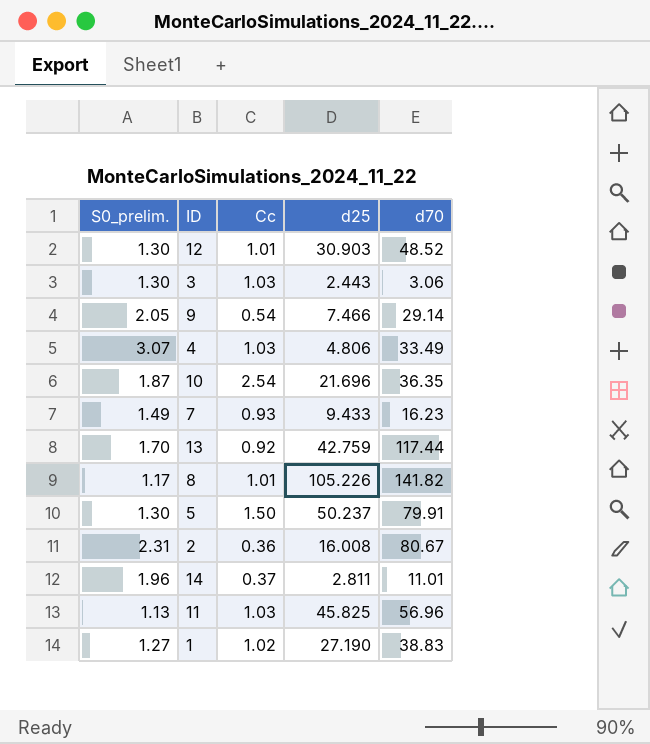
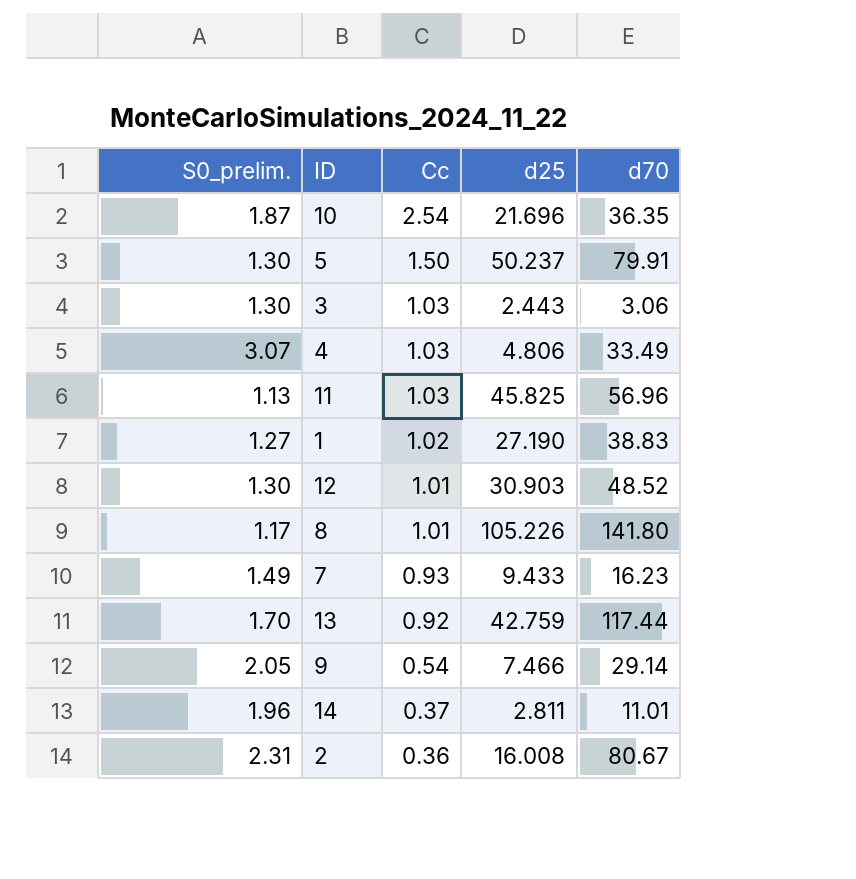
row order: none -> Cc descending
8 | d70: 141.82 -> 141.80

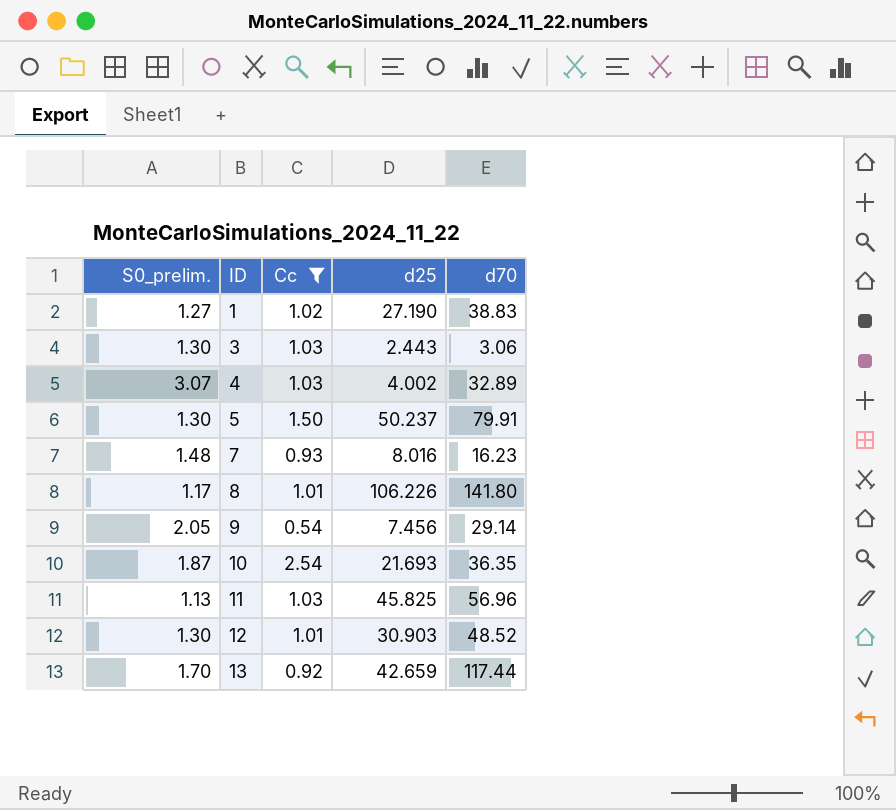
filter: none -> Cc >= 0.54
row order: Cc descending -> ID ascending
4 | d25: 4.806 -> 4.002
4 | d70: 33.49 -> 32.89
7 | S0_prelim.: 1.49 -> 1.48
7 | d25: 9.433 -> 8.016
8 | d25: 105.226 -> 106.226
9 | d25: 7.466 -> 7.456
10 | d25: 21.696 -> 21.693
13 | d25: 42.759 -> 42.659

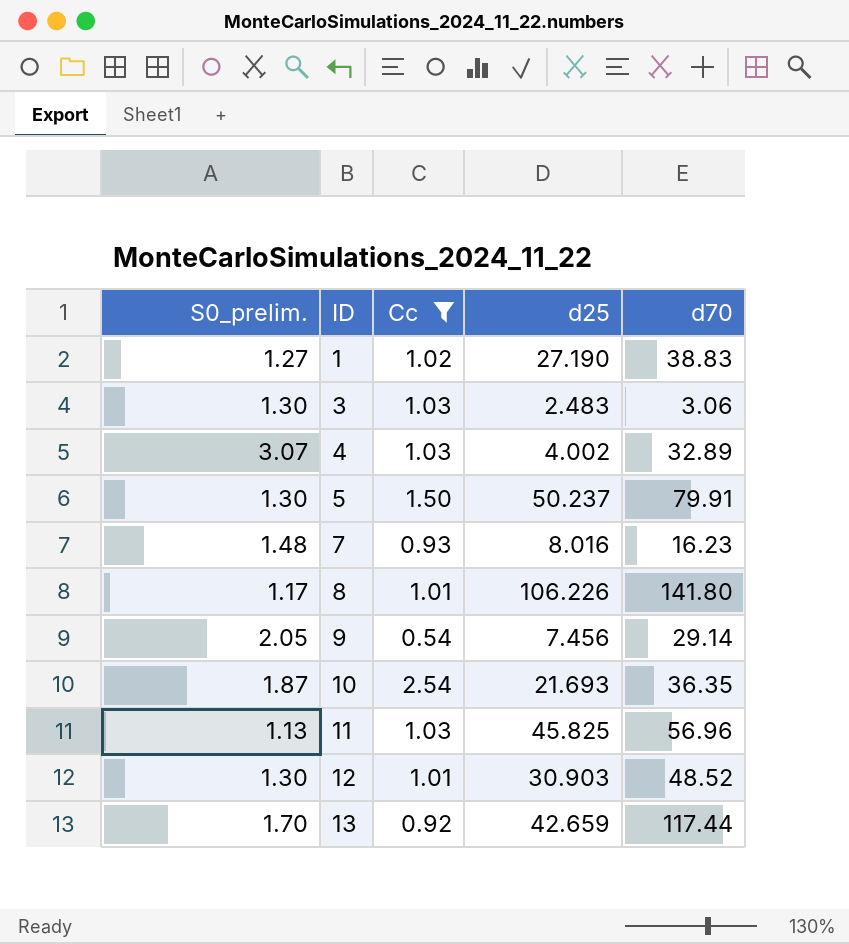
3 | d25: 2.443 -> 2.483

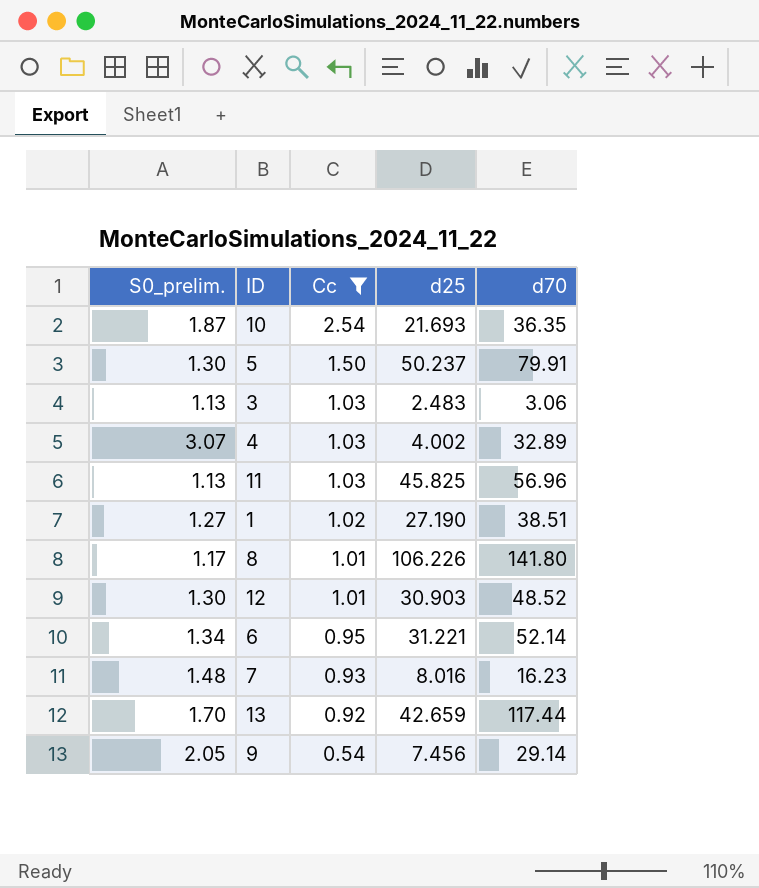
row order: ID ascending -> Cc descending
3 | S0_prelim.: 1.30 -> 1.13
1 | d70: 38.83 -> 38.51
row 6: none -> 1.34 | 0.95 | 31.221 | 52.14

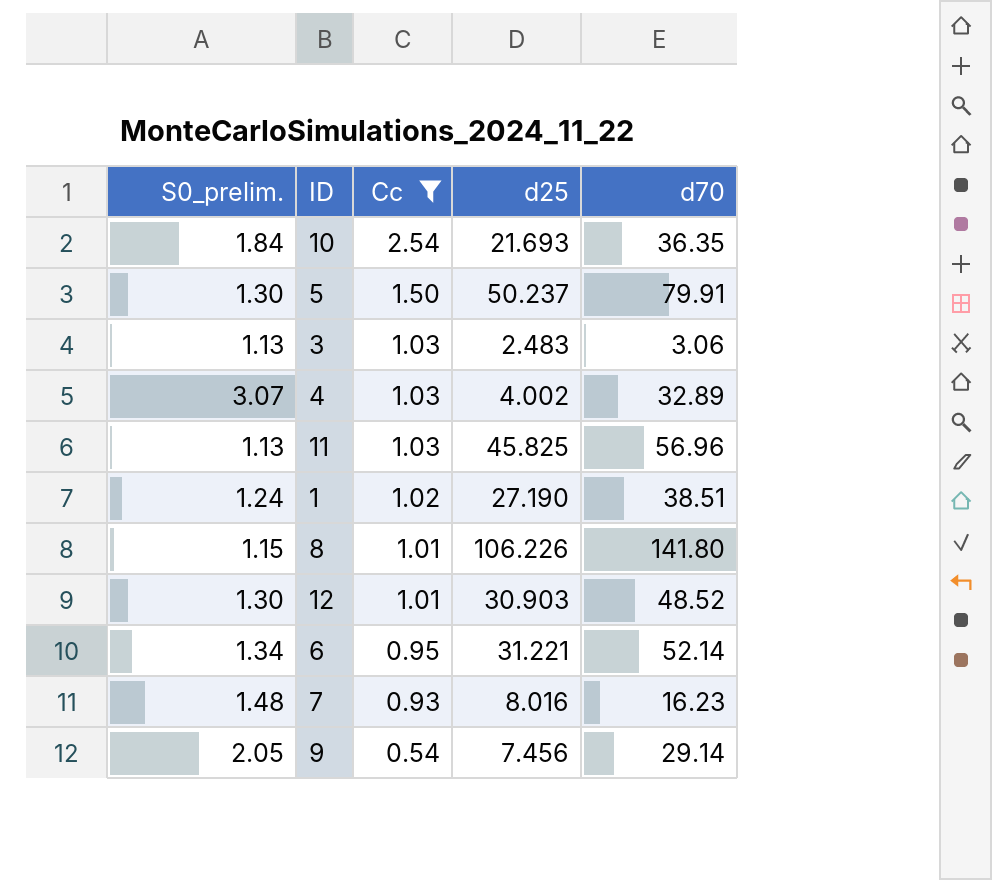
row 13: 1.70 | 0.92 | 42.659 | 117.44 -> none
10 | S0_prelim.: 1.87 -> 1.84
1 | S0_prelim.: 1.27 -> 1.24
8 | S0_prelim.: 1.17 -> 1.15

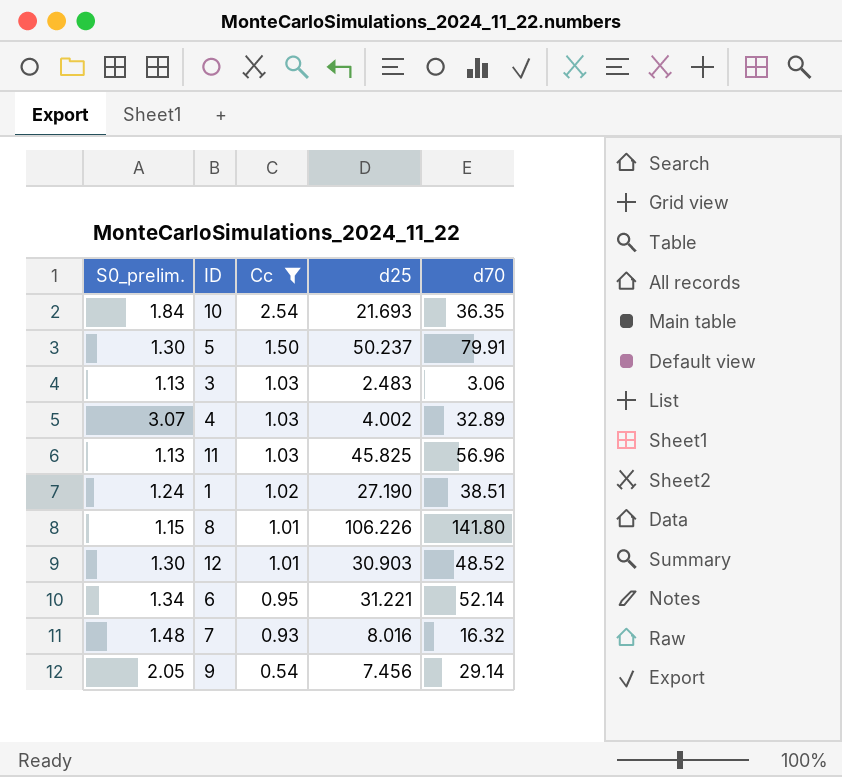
7 | d70: 16.23 -> 16.32

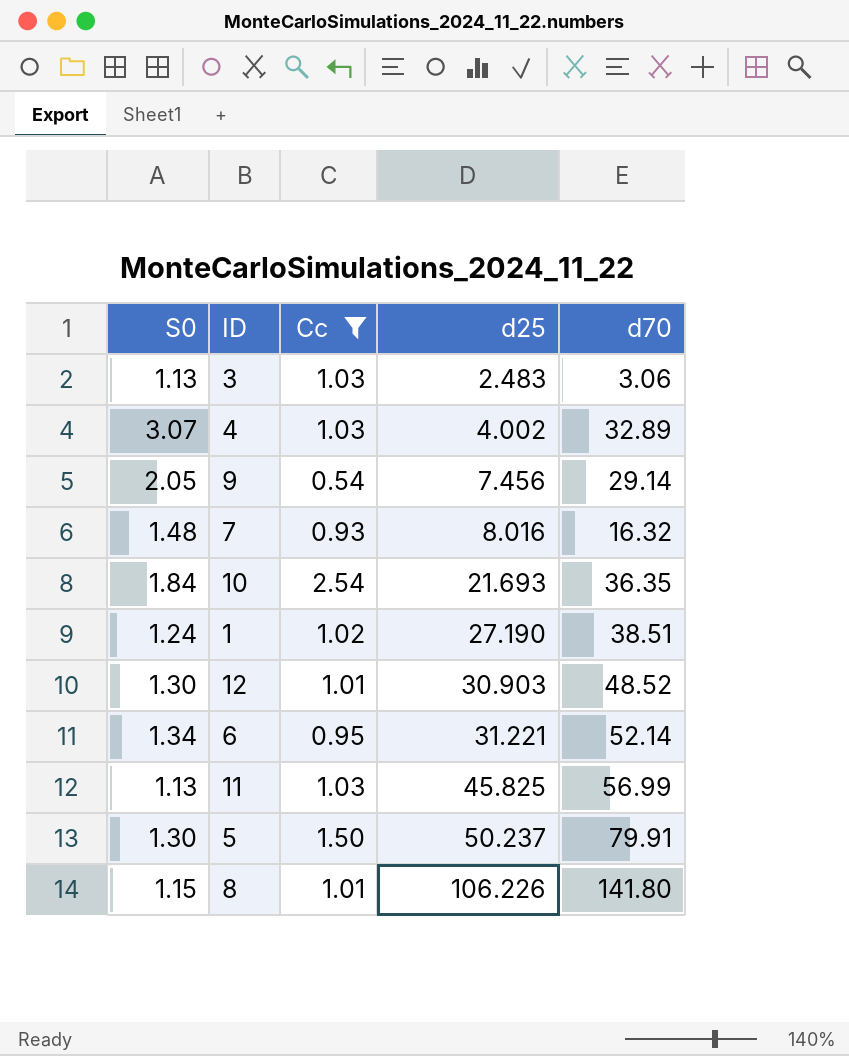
row order: Cc descending -> d25 ascending
column name: S0_prelim. -> S0
11 | d70: 56.96 -> 56.99

